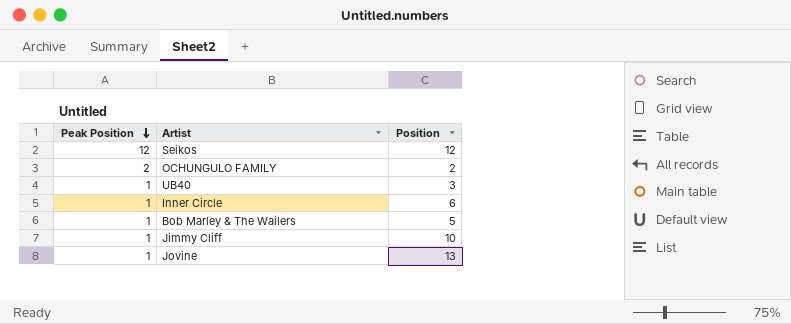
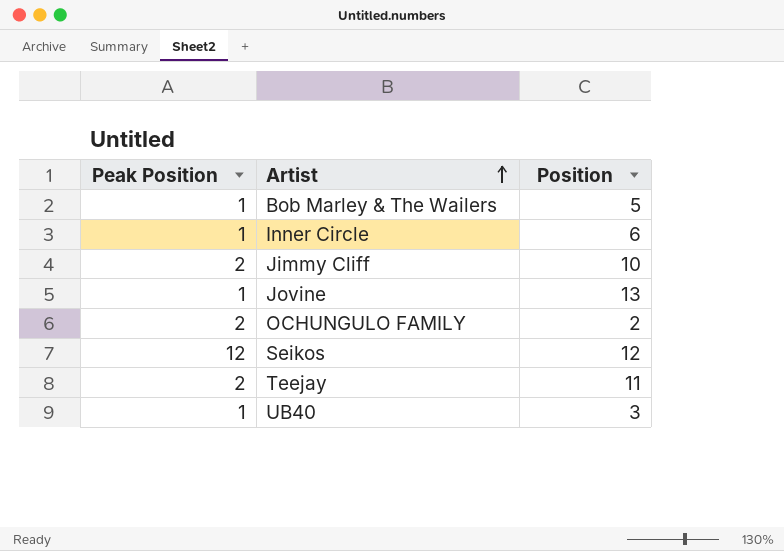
row order: Peak Position descending -> Artist ascending
Jimmy Cliff | Peak Position: 1 -> 2
row Teejay: none -> 2 | 11

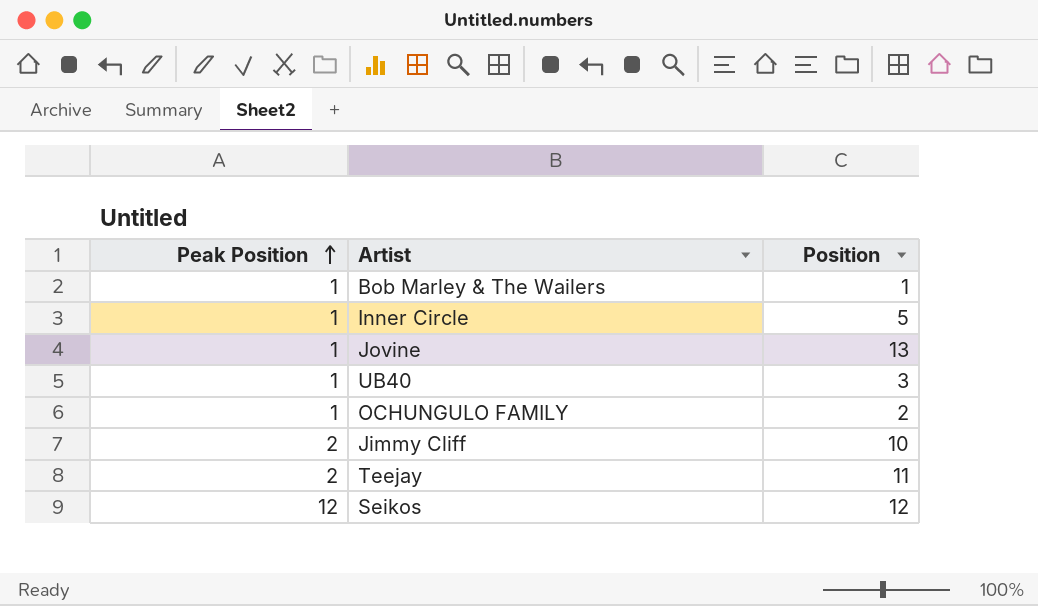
row order: Artist ascending -> Peak Position ascending
Bob Marley & The Wailers | Position: 5 -> 1
Inner Circle | Position: 6 -> 5
OCHUNGULO FAMILY | Peak Position: 2 -> 1

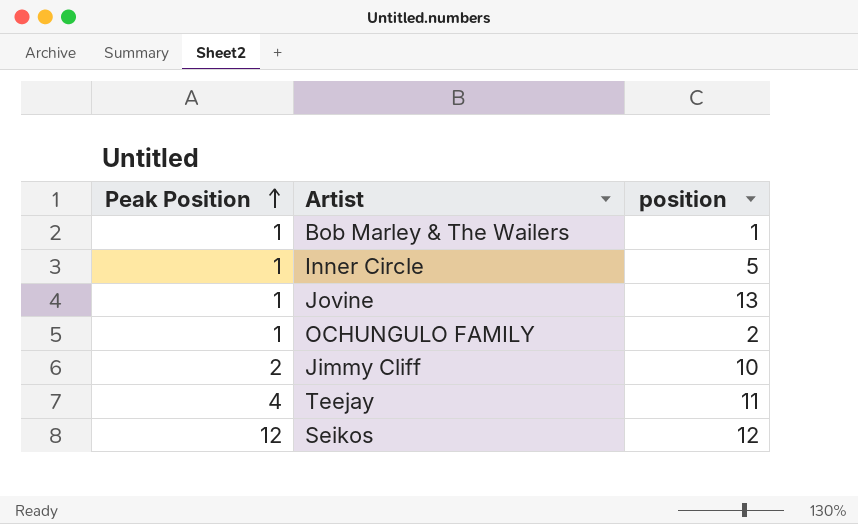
column name: Position -> position
row UB40: 1 | 3 -> none
Teejay | Peak Position: 2 -> 4

